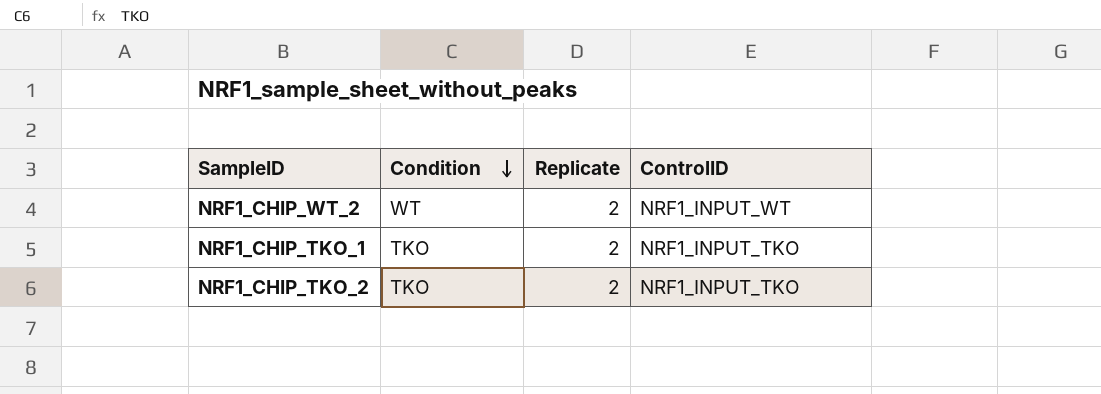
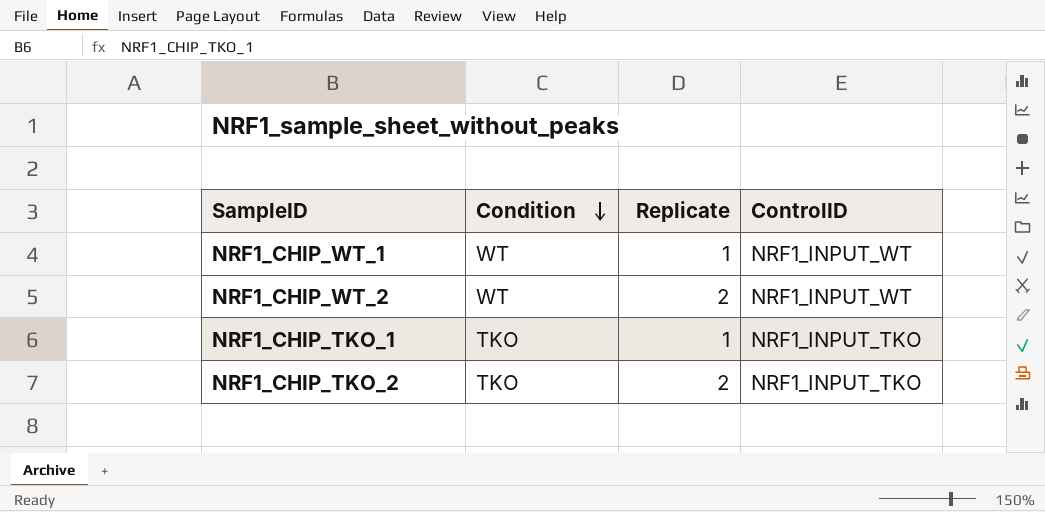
row NRF1_CHIP_WT_1: none -> WT | 1 | NRF1_INPUT_WT
NRF1_CHIP_TKO_1 | Replicate: 2 -> 1

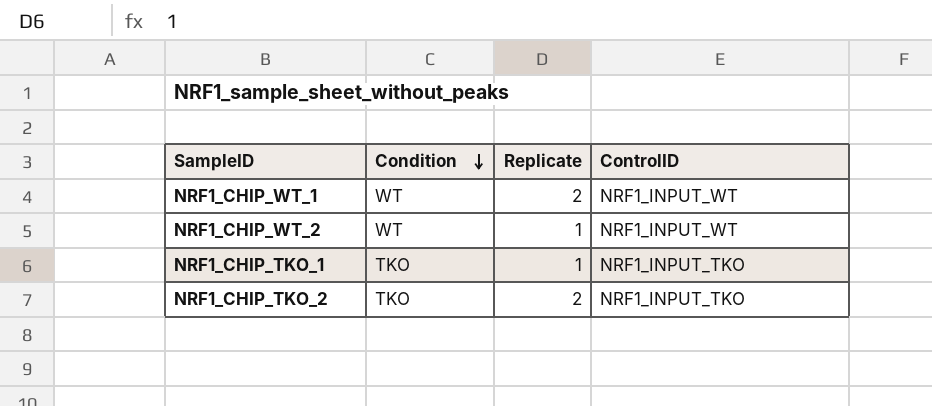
NRF1_CHIP_WT_1 | Replicate: 1 -> 2
NRF1_CHIP_WT_2 | Replicate: 2 -> 1

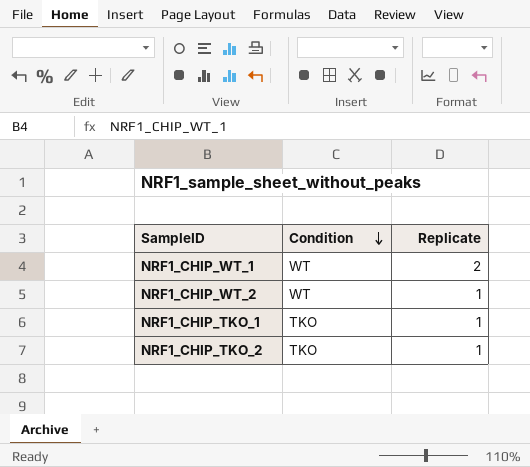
column ControlID | position: 4 -> none
NRF1_CHIP_TKO_2 | Replicate: 2 -> 1

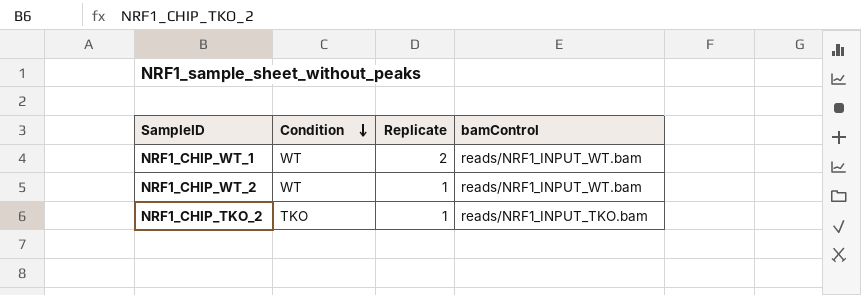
column bamControl | position: none -> 4
row NRF1_CHIP_TKO_1: TKO | 1 -> none

